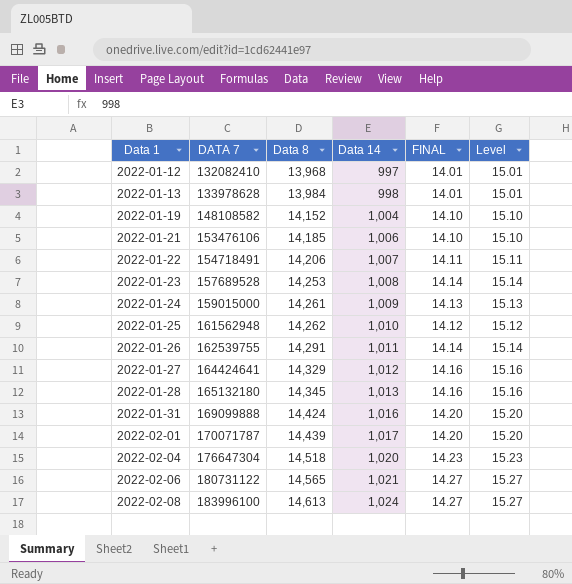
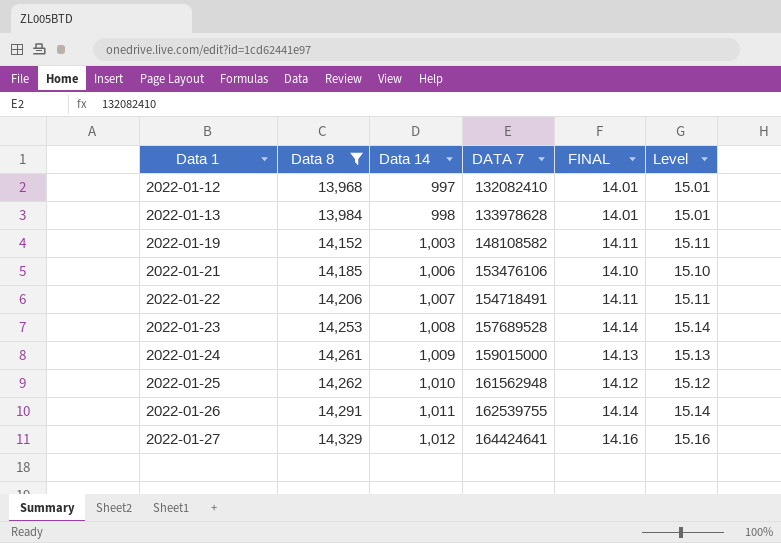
filter: none -> Data 8 <= 14,329
column DATA 7 | position: 2 -> 4
2022-01-19 | Data 14: 1,004 -> 1,003
2022-01-19 | FINAL: 14.10 -> 14.11
2022-01-19 | Level: 15.10 -> 15.11

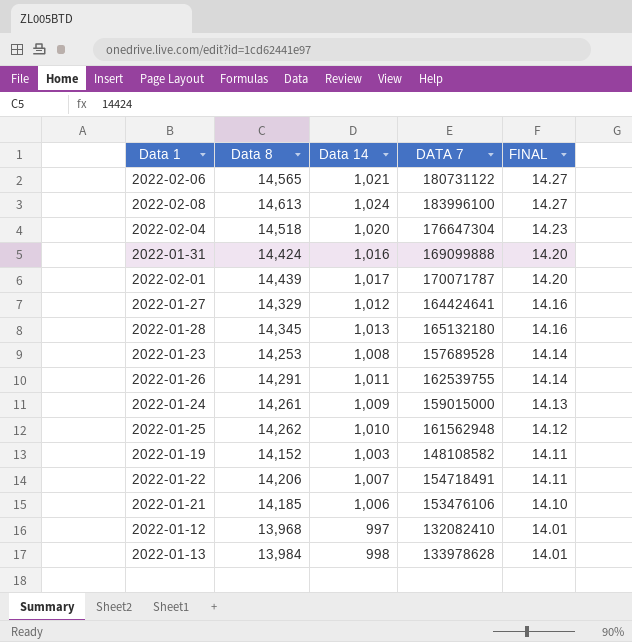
filter: Data 8 <= 14,329 -> none
row order: Data 1 ascending -> FINAL descending
column Level | formula: [FINAL] + 1 -> none

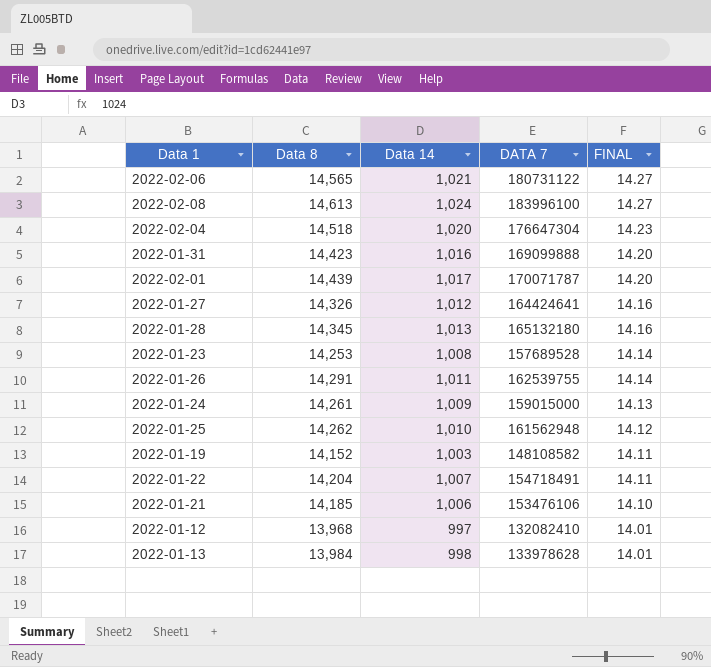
2022-01-31 | Data 8: 14,424 -> 14,423
2022-01-27 | Data 8: 14,329 -> 14,326
2022-01-22 | Data 8: 14,206 -> 14,204

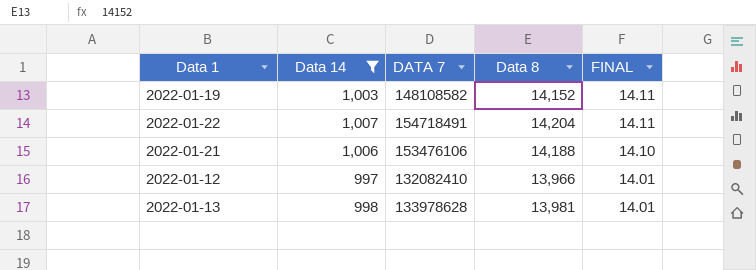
filter: none -> Data 14 <= 1,007
column Data 8 | position: 2 -> 4
2022-01-21 | Data 8: 14,185 -> 14,188
2022-01-12 | Data 8: 13,968 -> 13,966
2022-01-13 | Data 8: 13,984 -> 13,981

